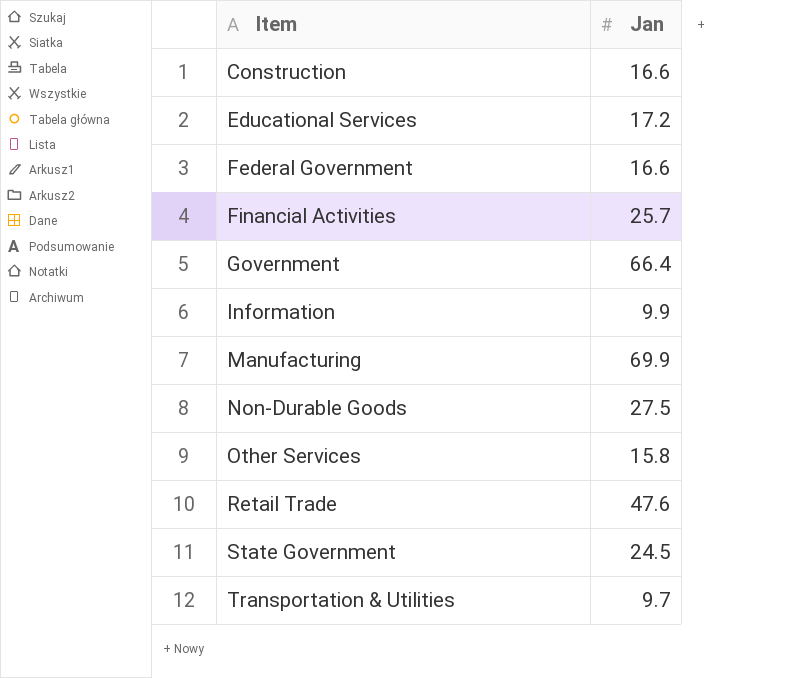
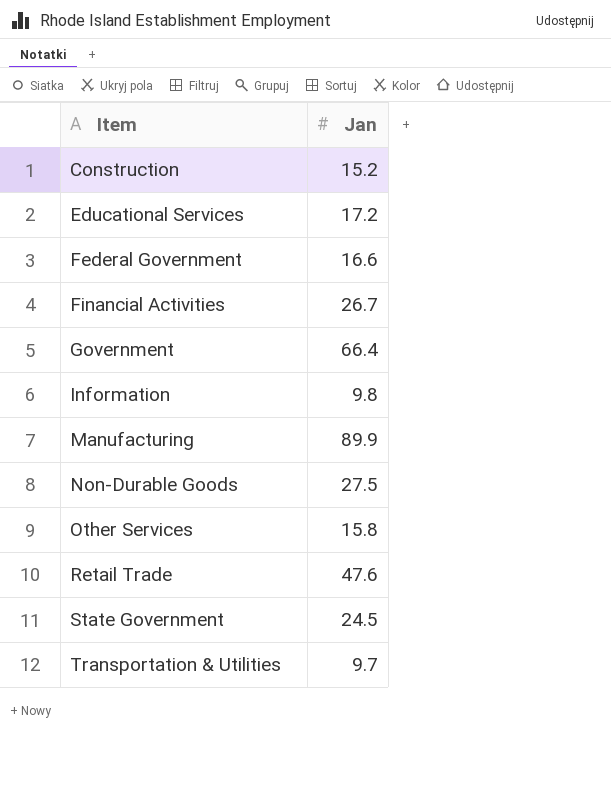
Construction | Jan: 16.6 -> 15.2
Financial Activities | Jan: 25.7 -> 26.7
Information | Jan: 9.9 -> 9.8
Manufacturing | Jan: 69.9 -> 89.9

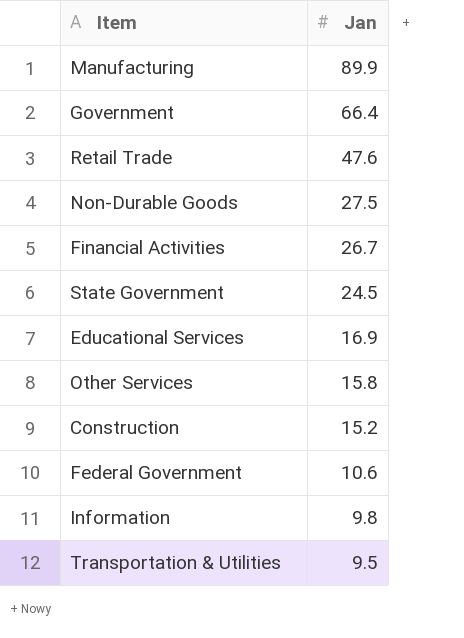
row order: Item ascending -> Jan descending
Educational Services | Jan: 17.2 -> 16.9
Federal Government | Jan: 16.6 -> 10.6
Transportation & Utilities | Jan: 9.7 -> 9.5

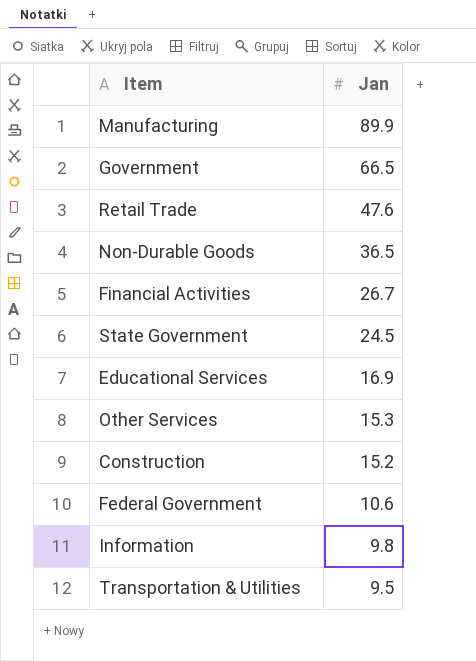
Government | Jan: 66.4 -> 66.5
Non-Durable Goods | Jan: 27.5 -> 36.5
Other Services | Jan: 15.8 -> 15.3

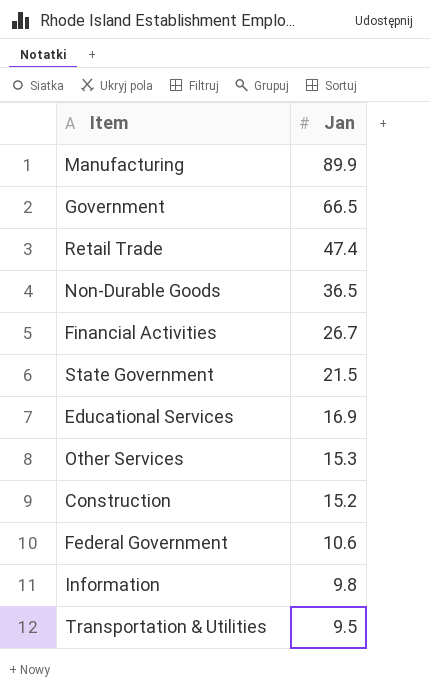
Retail Trade | Jan: 47.6 -> 47.4
State Government | Jan: 24.5 -> 21.5

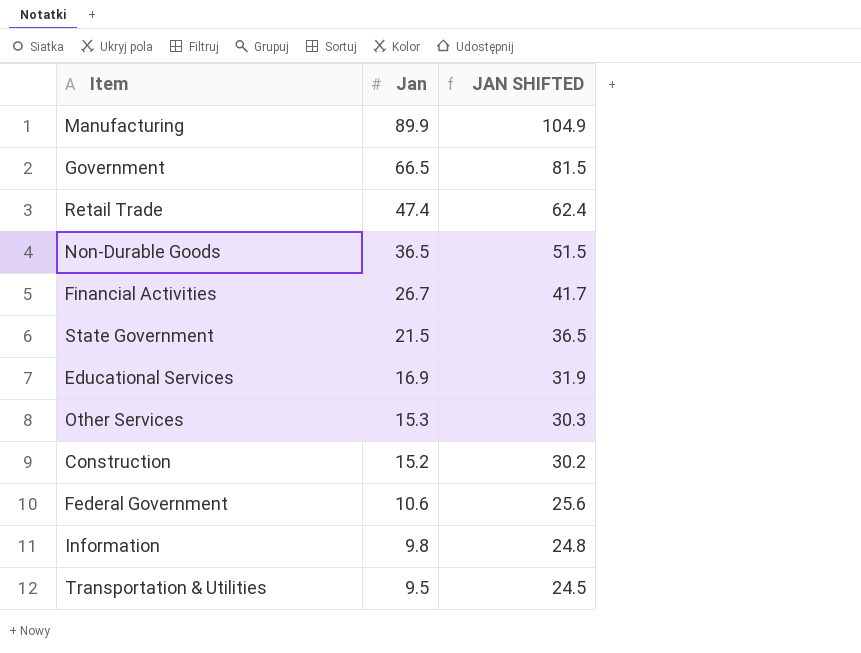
column JAN SHIFTED | formula: none -> [Jan] + 15

